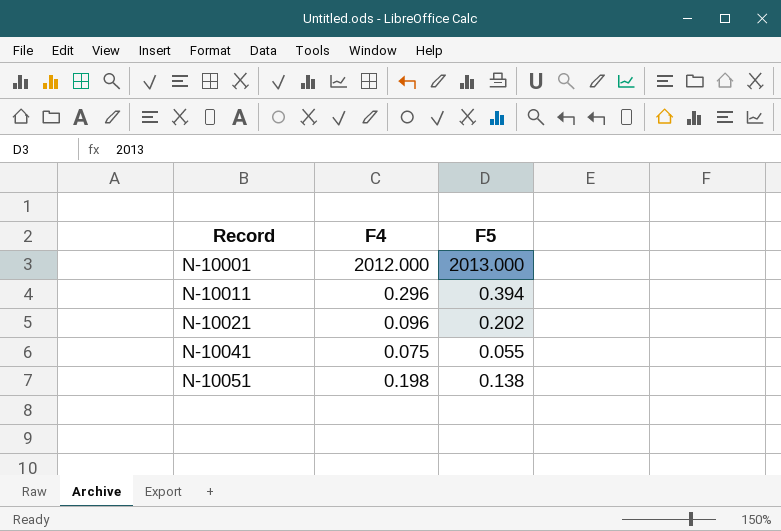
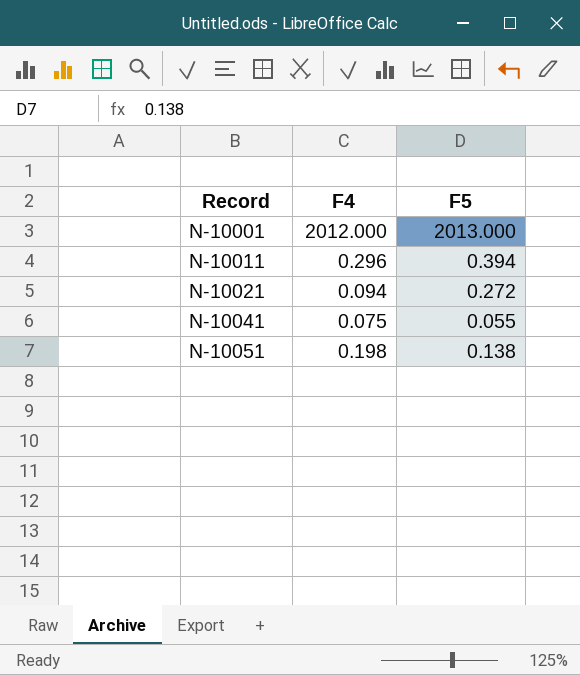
N-10021 | F4: 0.096 -> 0.094
N-10021 | F5: 0.202 -> 0.272

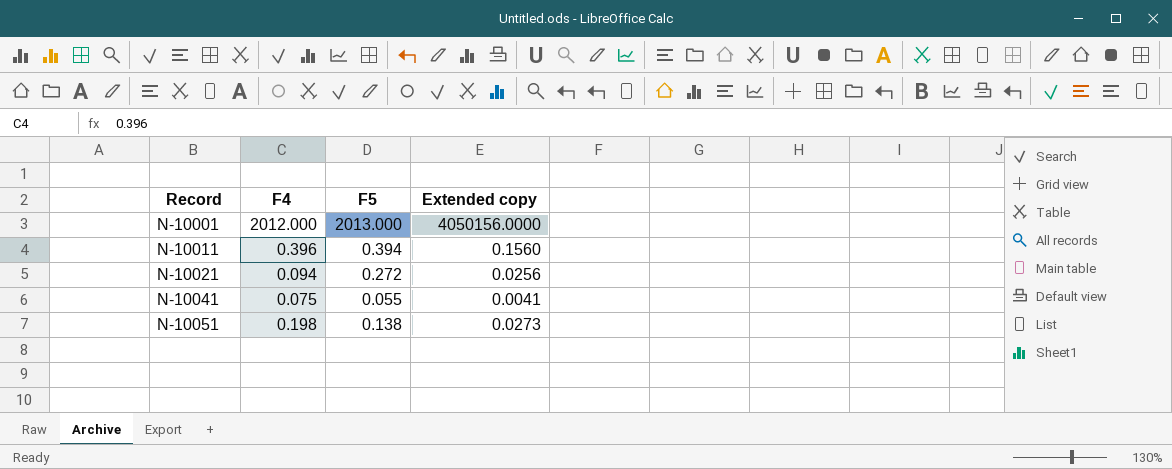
column Extended copy | formula: none -> [F4] * [F5]
N-10011 | F4: 0.296 -> 0.396

